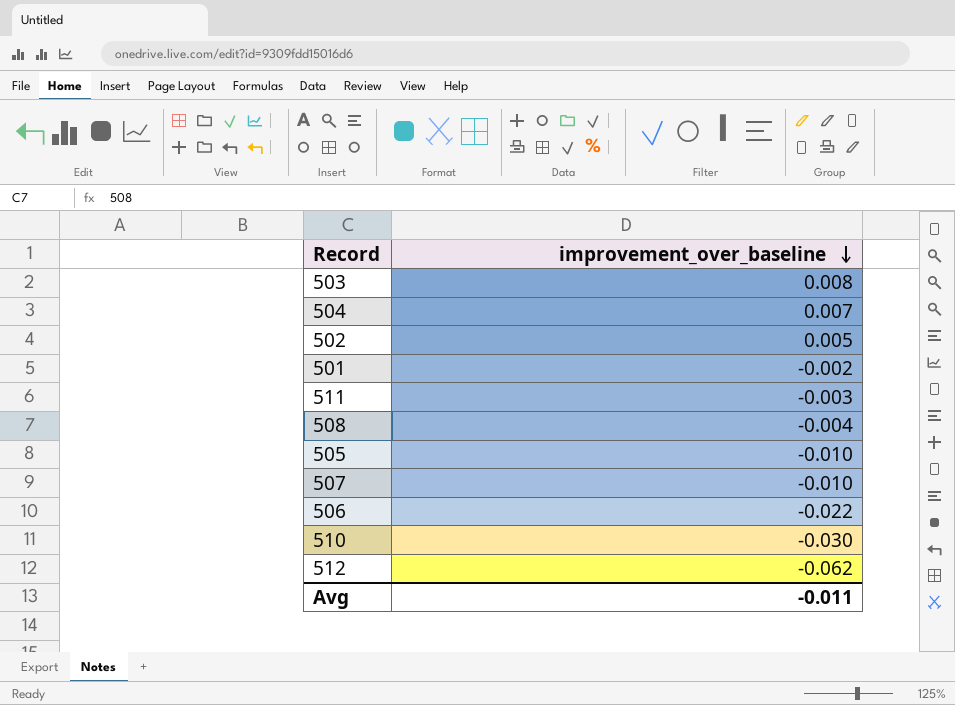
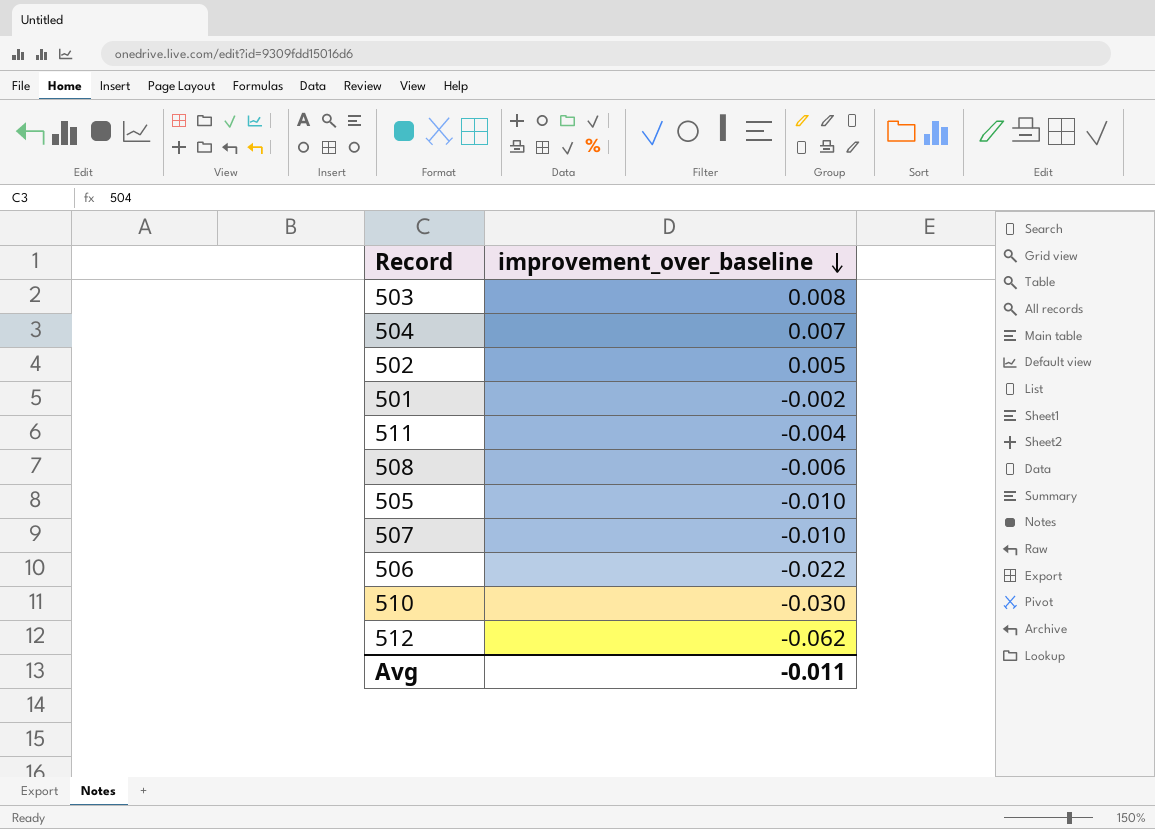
511 | improvement_over_baseline: -0.003 -> -0.004
508 | improvement_over_baseline: -0.004 -> -0.006

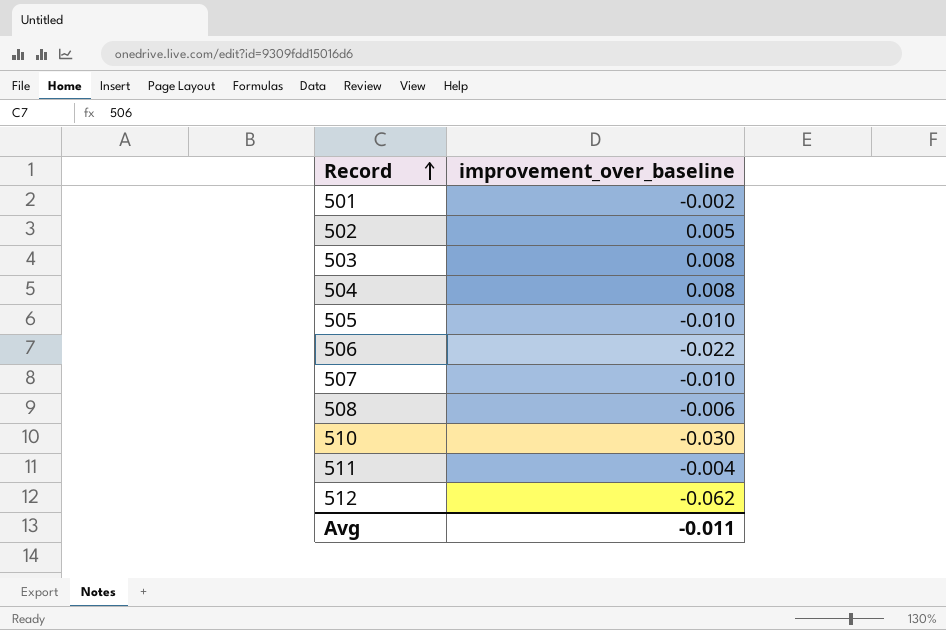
row order: improvement_over_baseline descending -> Record ascending
504 | improvement_over_baseline: 0.007 -> 0.008

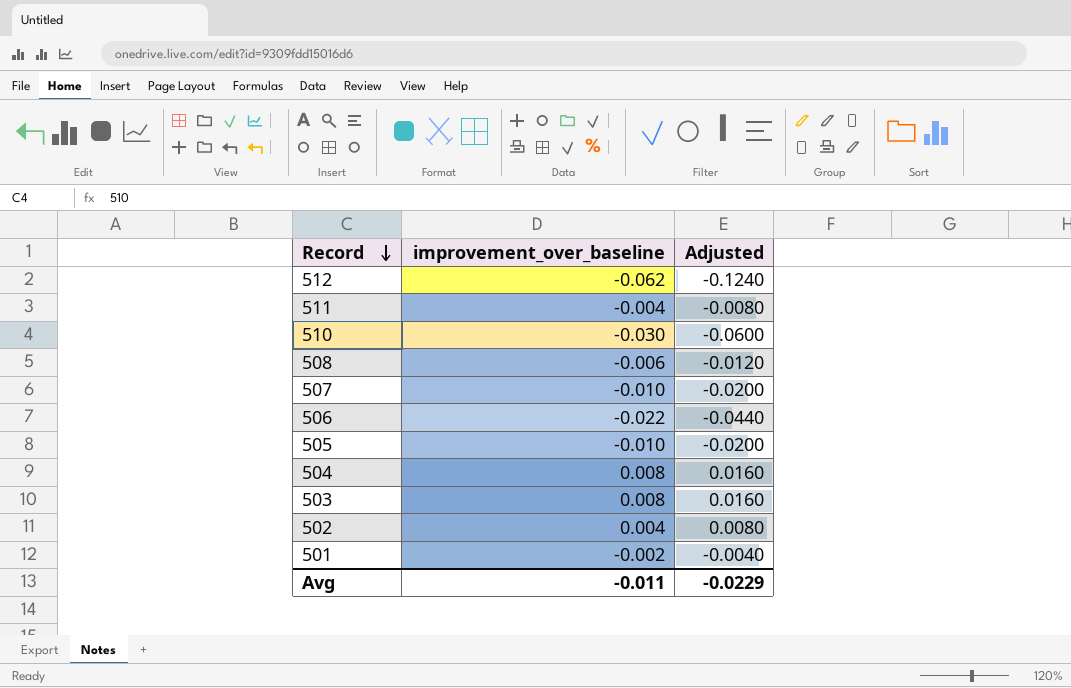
row order: Record ascending -> Record descending
column Adjusted | formula: none -> [improvement_over_baseline] * 2
502 | improvement_over_baseline: 0.005 -> 0.004

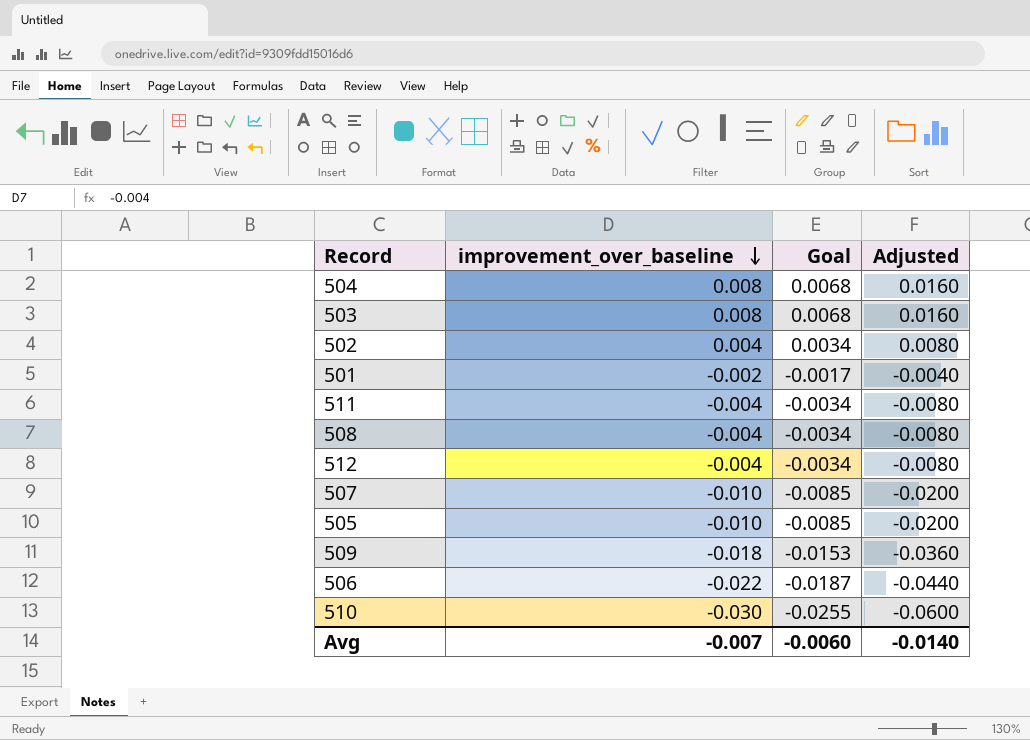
row order: Record descending -> improvement_over_baseline descending
column Goal | formula: none -> [improvement_over_baseline] * 0.85
508 | improvement_over_baseline: -0.006 -> -0.004
508 | Adjusted: -0.0120 -> -0.0080
512 | improvement_over_baseline: -0.062 -> -0.004
512 | Adjusted: -0.1240 -> -0.0080
row 509: none -> -0.018 | -0.0153 | -0.0360
Avg | improvement_over_baseline: -0.011 -> -0.007
Avg | Adjusted: -0.0229 -> -0.0140

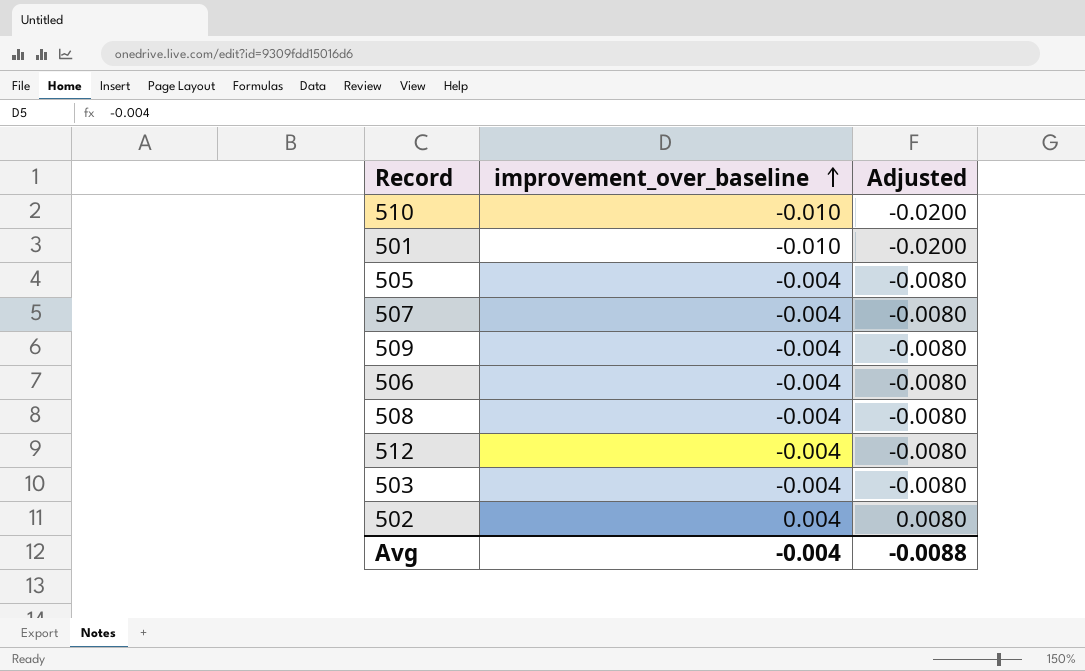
row order: improvement_over_baseline descending -> improvement_over_baseline ascending
column Goal | formula: [improvement_over_baseline] * 0.85 -> none
row 504: 0.008 | 0.0068 | 0.0160 -> none
row 511: -0.004 | -0.0034 | -0.0080 -> none
510 | improvement_over_baseline: -0.030 -> -0.010
510 | Adjusted: -0.0600 -> -0.0200
501 | improvement_over_baseline: -0.002 -> -0.010
501 | Adjusted: -0.0040 -> -0.0200
505 | improvement_over_baseline: -0.010 -> -0.004
505 | Adjusted: -0.0200 -> -0.0080
507 | improvement_over_baseline: -0.010 -> -0.004
507 | Adjusted: -0.0200 -> -0.0080
509 | improvement_over_baseline: -0.018 -> -0.004
509 | Adjusted: -0.0360 -> -0.0080
506 | improvement_over_baseline: -0.022 -> -0.004
506 | Adjusted: -0.0440 -> -0.0080
503 | improvement_over_baseline: 0.008 -> -0.004
503 | Adjusted: 0.0160 -> -0.0080
Avg | improvement_over_baseline: -0.007 -> -0.004
Avg | Adjusted: -0.0140 -> -0.0088

